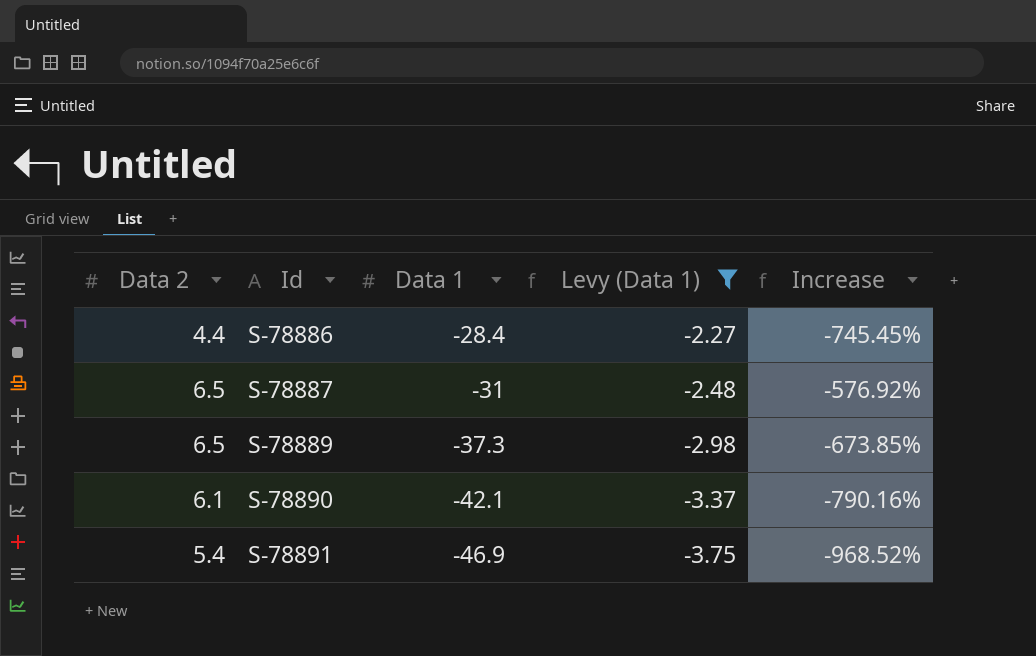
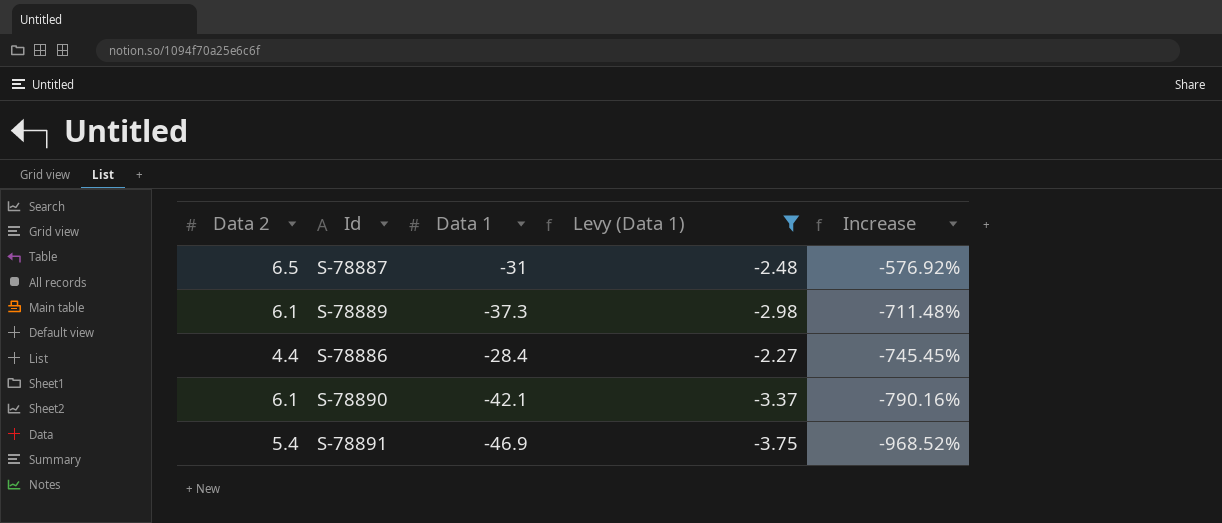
row order: Id ascending -> Increase descending
S-78889 | Data 2: 6.5 -> 6.1
S-78889 | Increase: -673.85% -> -711.48%

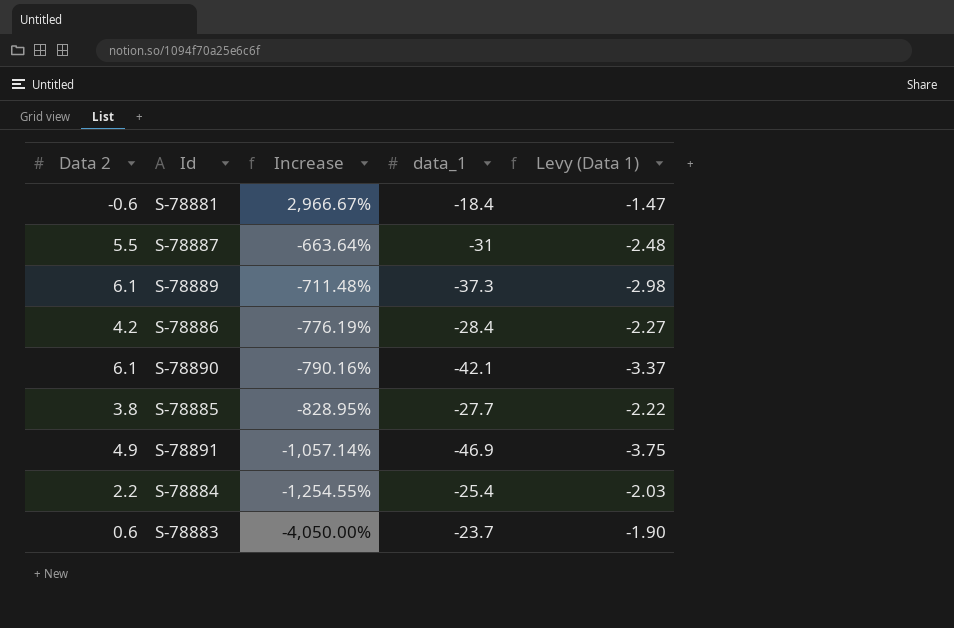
filter: Levy (Data 1) <= -2.27 -> none
column Increase | position: 5 -> 3
column name: Data 1 -> data_1
S-78887 | Data 2: 6.5 -> 5.5
S-78887 | Increase: -576.92% -> -663.64%
S-78886 | Data 2: 4.4 -> 4.2
S-78886 | Increase: -745.45% -> -776.19%
S-78891 | Data 2: 5.4 -> 4.9
S-78891 | Increase: -968.52% -> -1,057.14%

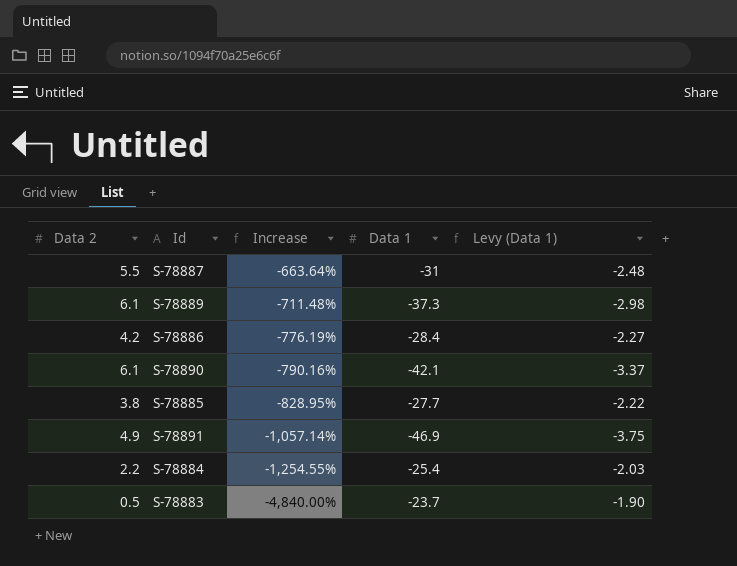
column name: data_1 -> Data 1
row S-78881: -0.6 | 2,966.67% | -18.4 | -1.47 -> none
S-78883 | Data 2: 0.6 -> 0.5
S-78883 | Increase: -4,050.00% -> -4,840.00%

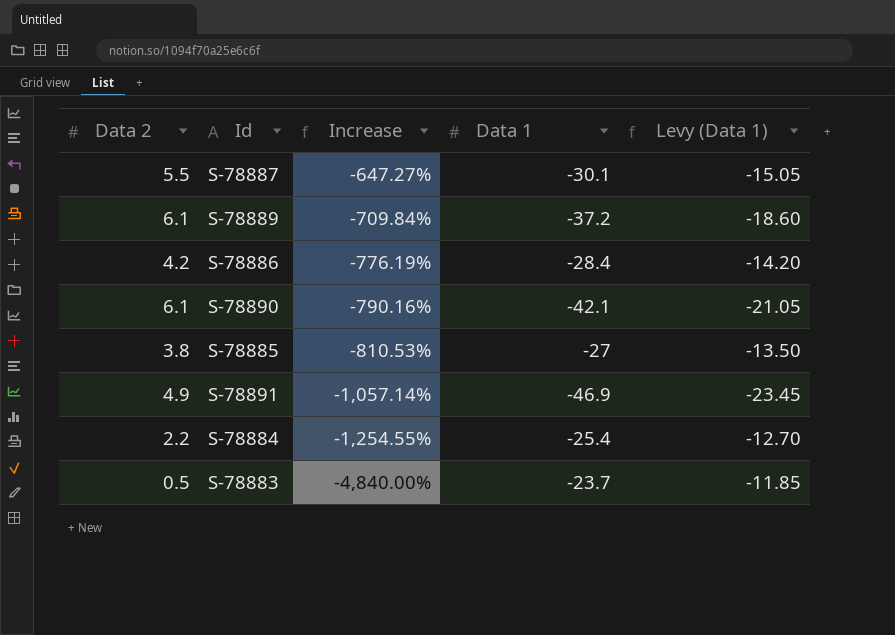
column Levy (Data 1) | formula: [Data 1] * 0.08 -> [Data 1] * 0.5
S-78887 | Increase: -663.64% -> -647.27%
S-78887 | Data 1: -31 -> -30.1
S-78889 | Increase: -711.48% -> -709.84%
S-78889 | Data 1: -37.3 -> -37.2
S-78885 | Increase: -828.95% -> -810.53%
S-78885 | Data 1: -27.7 -> -27

